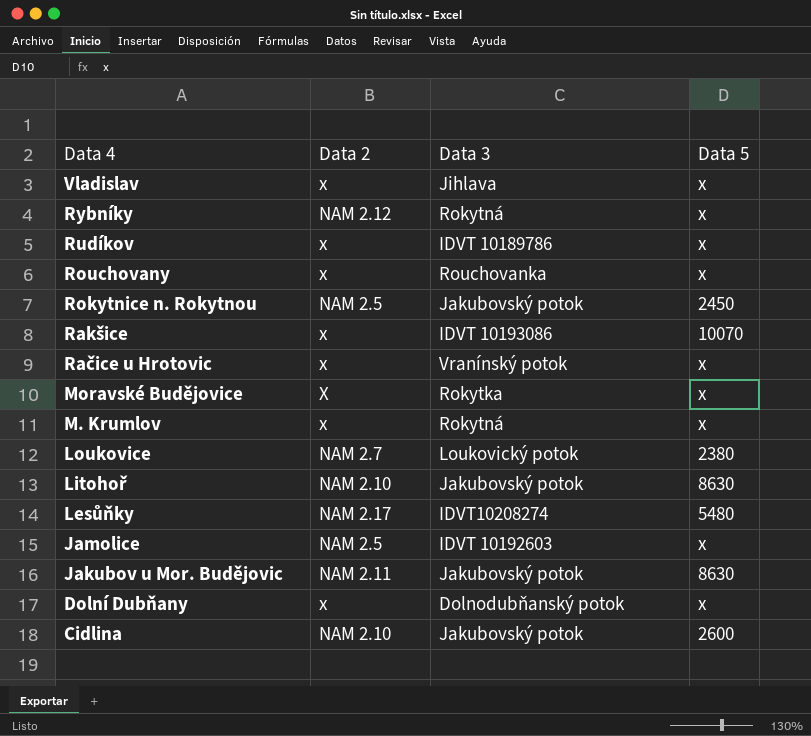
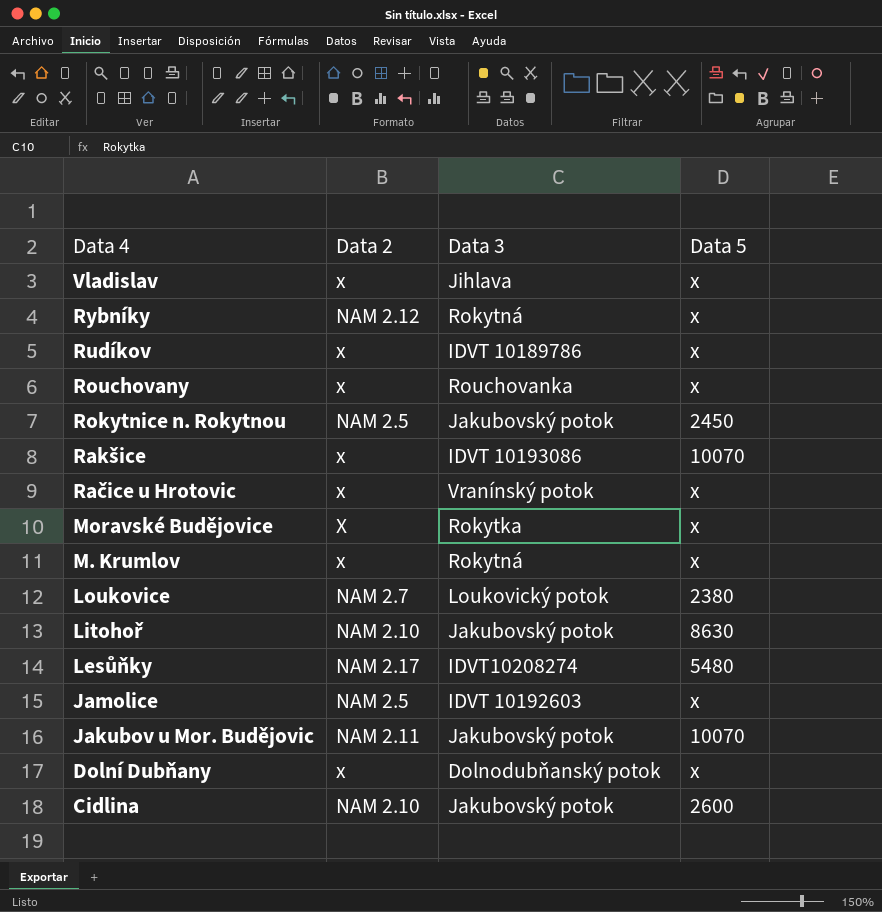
Jakubov u Mor. Budějovic | Data 5: 8630 -> 10070

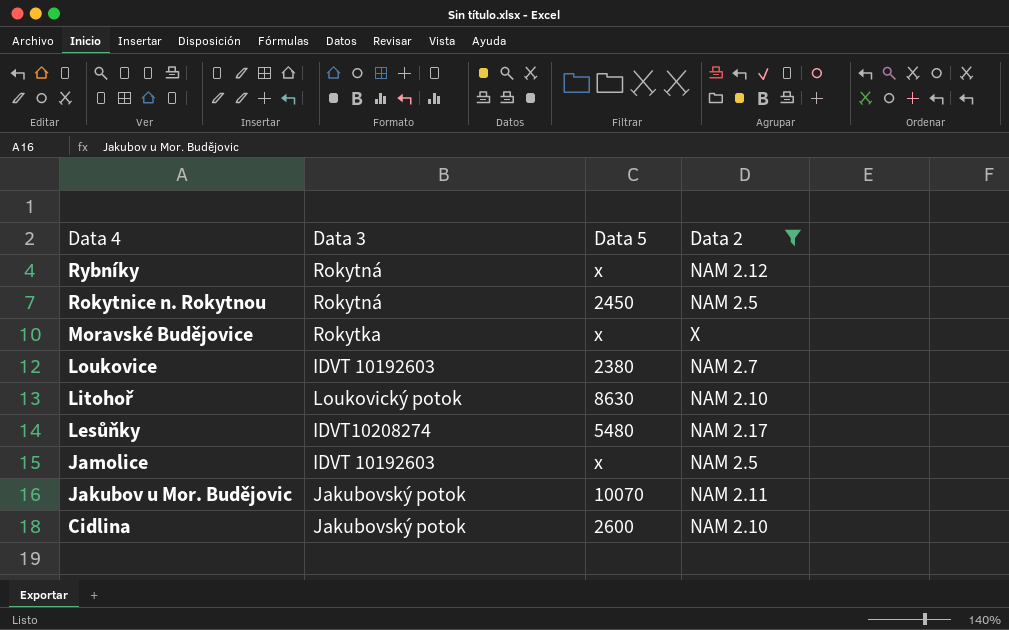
filter: none -> Data 2 != x
column Data 2 | position: 2 -> 4
Rokytnice n. Rokytnou | Data 3: Jakubovský potok -> Rokytná
Loukovice | Data 3: Loukovický potok -> IDVT 10192603
Litohoř | Data 3: Jakubovský potok -> Loukovický potok

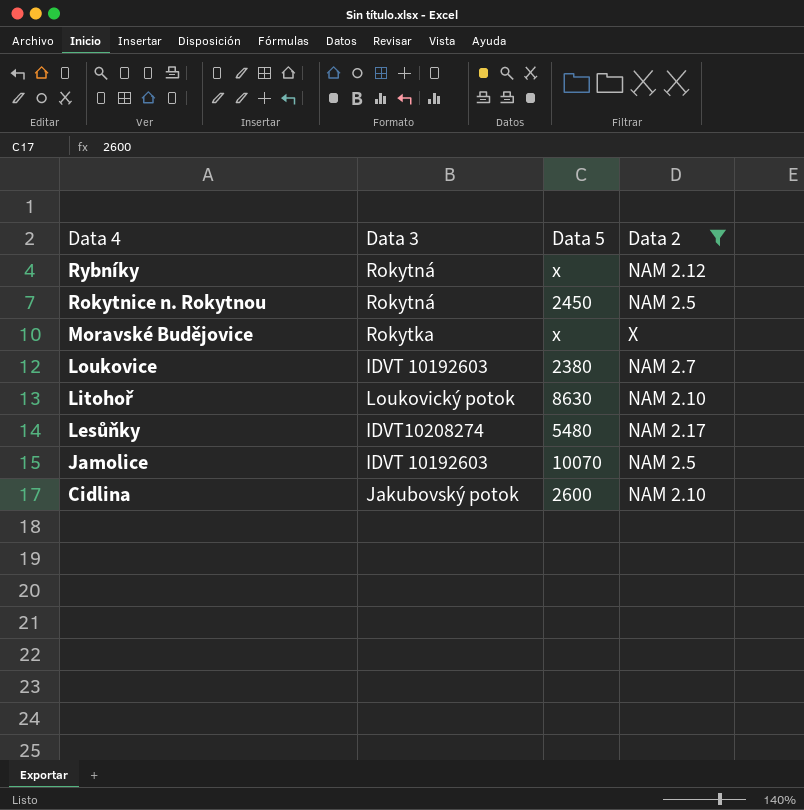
row Jakubov u Mor. Budějovic: Jakubovský potok | 10070 | NAM 2.11 -> none
Jamolice | Data 5: x -> 10070

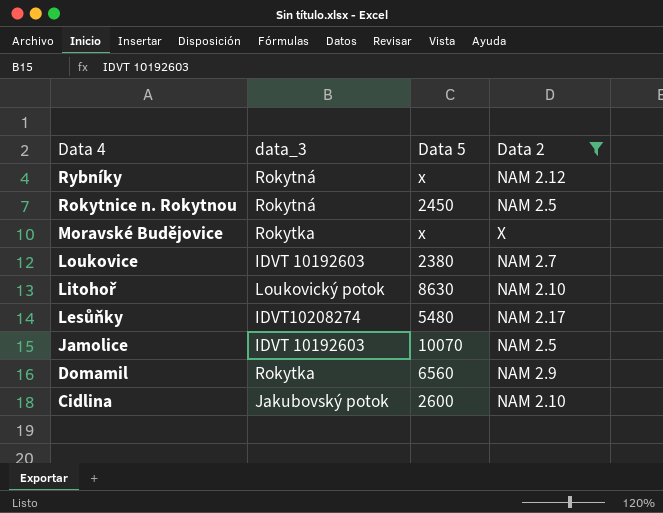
column name: Data 3 -> data_3
row Domamil: none -> Rokytka | 6560 | NAM 2.9

